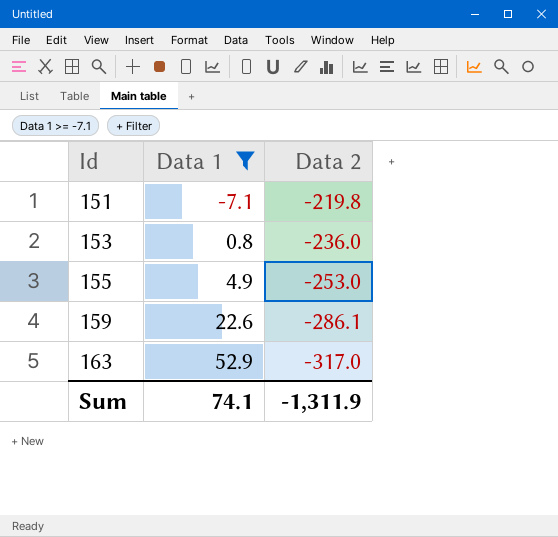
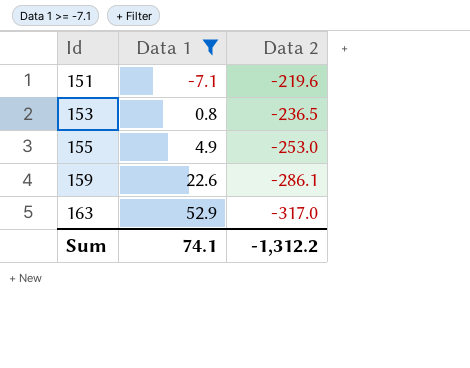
151 | Data 2: -219.8 -> -219.6
153 | Data 2: -236.0 -> -236.5
Sum | Data 2: -1,311.9 -> -1,312.2

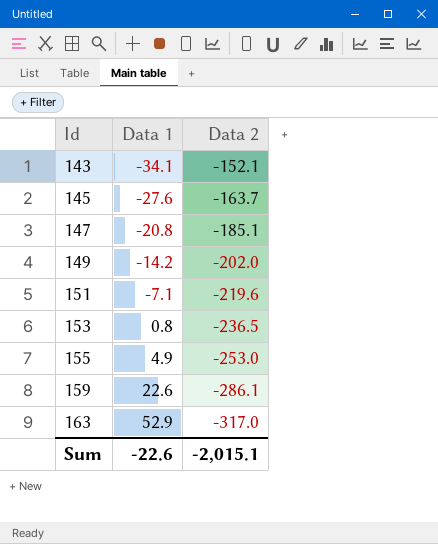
filter: Data 1 >= -7.1 -> none
Sum | Data 1: 74.1 -> -22.6
Sum | Data 2: -1,312.2 -> -2,015.1

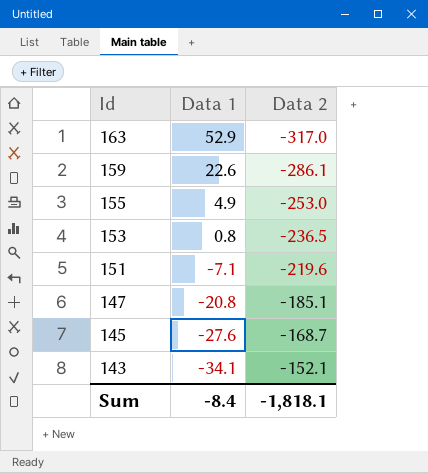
row order: Id ascending -> Id descending
row 149: -14.2 | -202.0 -> none
145 | Data 2: -163.7 -> -168.7
Sum | Data 1: -22.6 -> -8.4
Sum | Data 2: -2,015.1 -> -1,818.1

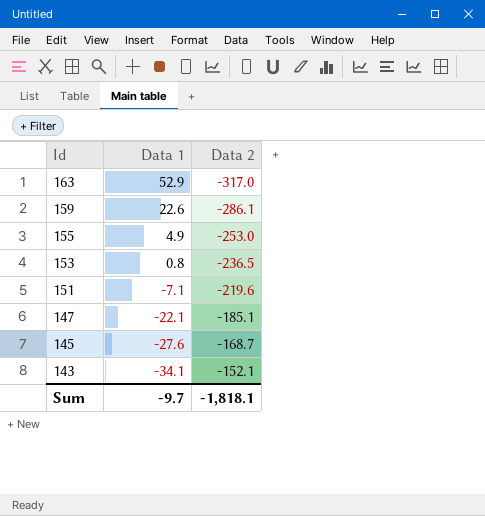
147 | Data 1: -20.8 -> -22.1
Sum | Data 1: -8.4 -> -9.7

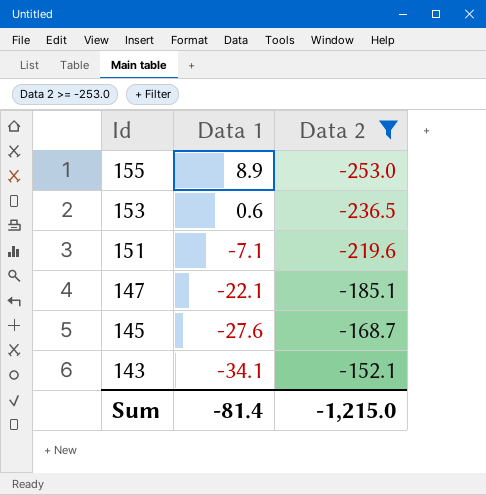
filter: none -> Data 2 >= -253.0
155 | Data 1: 4.9 -> 8.9
153 | Data 1: 0.8 -> 0.6
Sum | Data 1: -9.7 -> -81.4
Sum | Data 2: -1,818.1 -> -1,215.0

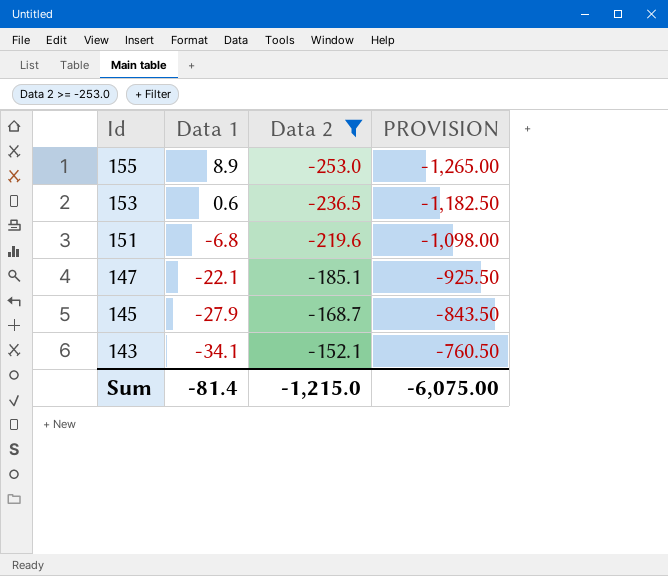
column PROVISION | formula: none -> [Data 2] * 5
151 | Data 1: -7.1 -> -6.8
145 | Data 1: -27.6 -> -27.9

